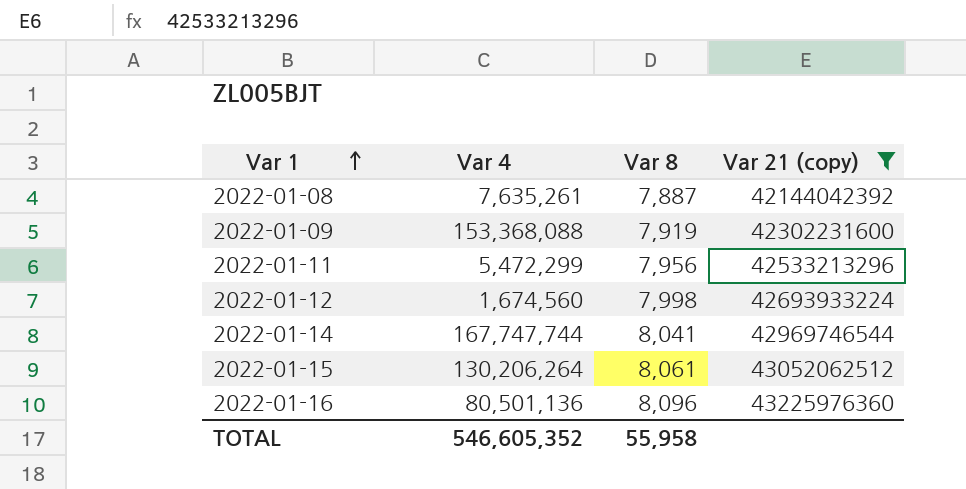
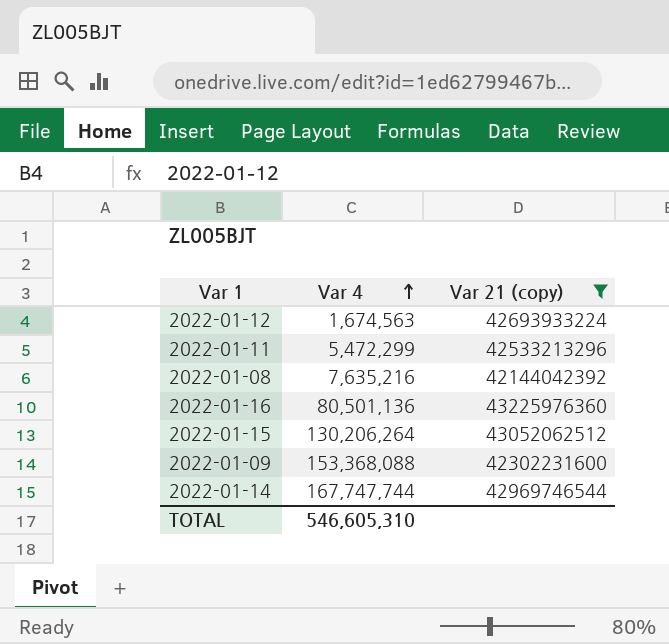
row order: Var 1 ascending -> Var 4 ascending
column Var 8 | position: 3 -> none
2022-01-12 | Var 4: 1,674,560 -> 1,674,563
2022-01-08 | Var 4: 7,635,261 -> 7,635,216
TOTAL | Var 4: 546,605,352 -> 546,605,310

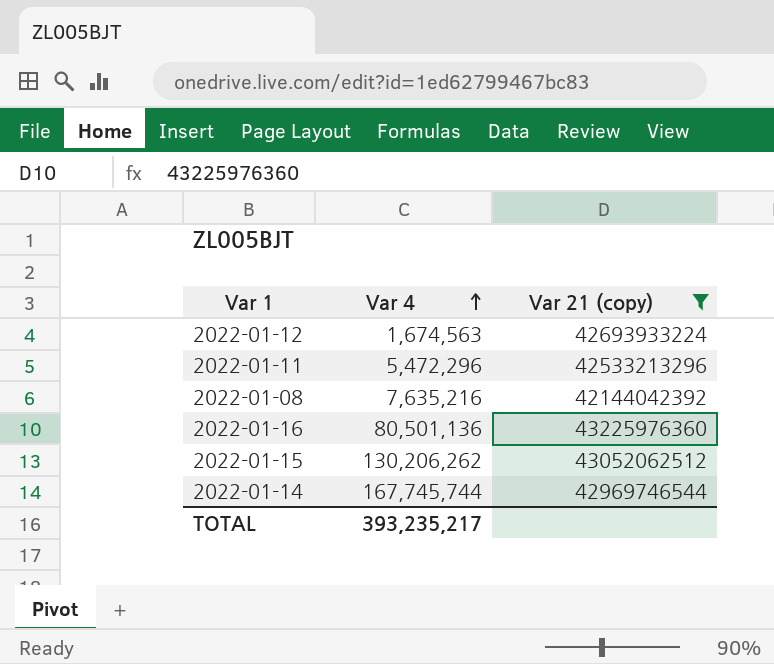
row 2022-01-09: 153,368,088 | 42302231600 -> none
2022-01-11 | Var 4: 5,472,299 -> 5,472,296
2022-01-15 | Var 4: 130,206,264 -> 130,206,262
2022-01-14 | Var 4: 167,747,744 -> 167,745,744
TOTAL | Var 4: 546,605,310 -> 393,235,217

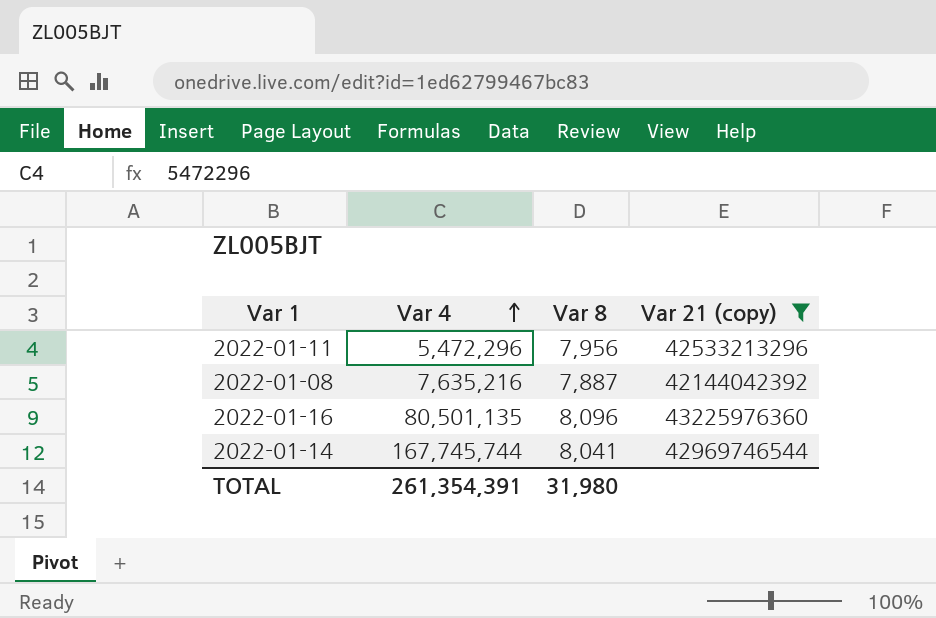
column Var 8 | position: none -> 3
row 2022-01-12: 1,674,563 | 42693933224 -> none
row 2022-01-15: 130,206,262 | 43052062512 -> none
2022-01-16 | Var 4: 80,501,136 -> 80,501,135
TOTAL | Var 4: 393,235,217 -> 261,354,391

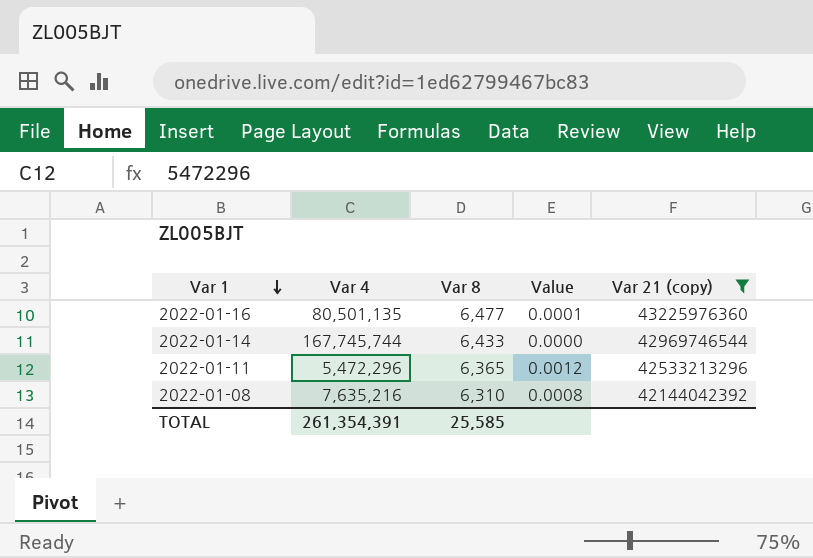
row order: Var 4 ascending -> Var 1 descending
column Value | formula: none -> [Var 8] / [Var 4]
2022-01-16 | Var 8: 8,096 -> 6,477
2022-01-14 | Var 8: 8,041 -> 6,433
2022-01-11 | Var 8: 7,956 -> 6,365
2022-01-08 | Var 8: 7,887 -> 6,310
TOTAL | Var 8: 31,980 -> 25,585

